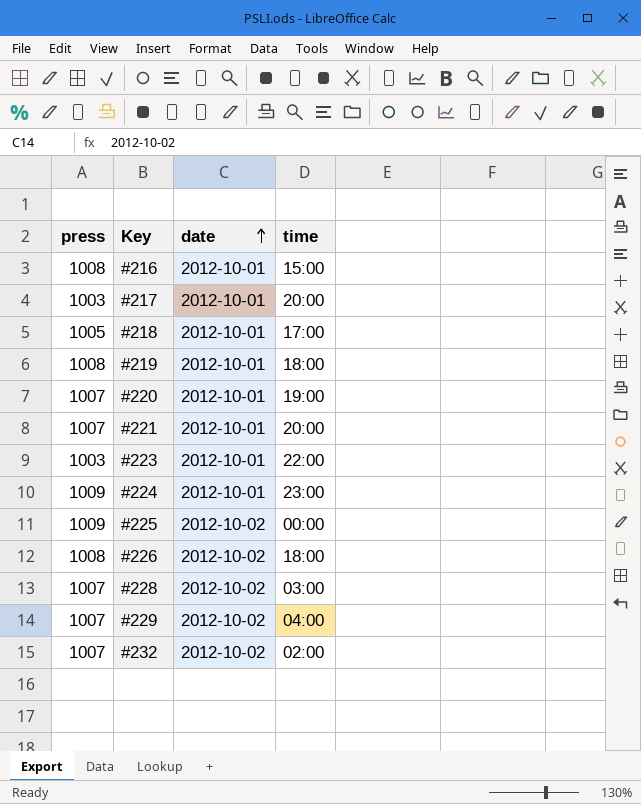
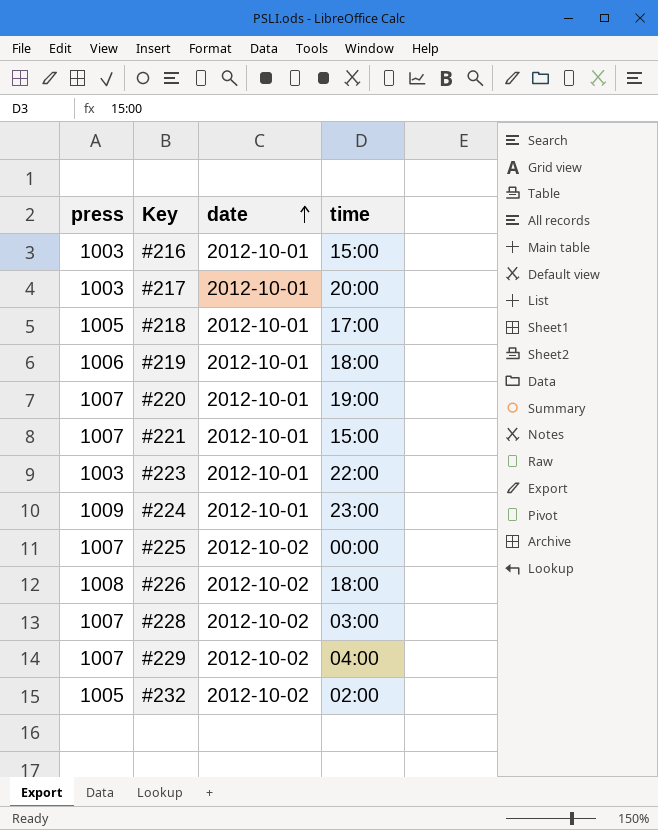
#216 | press: 1008 -> 1003
#219 | press: 1008 -> 1006
#221 | time: 20:00 -> 15:00
#225 | press: 1009 -> 1007
#232 | press: 1007 -> 1005

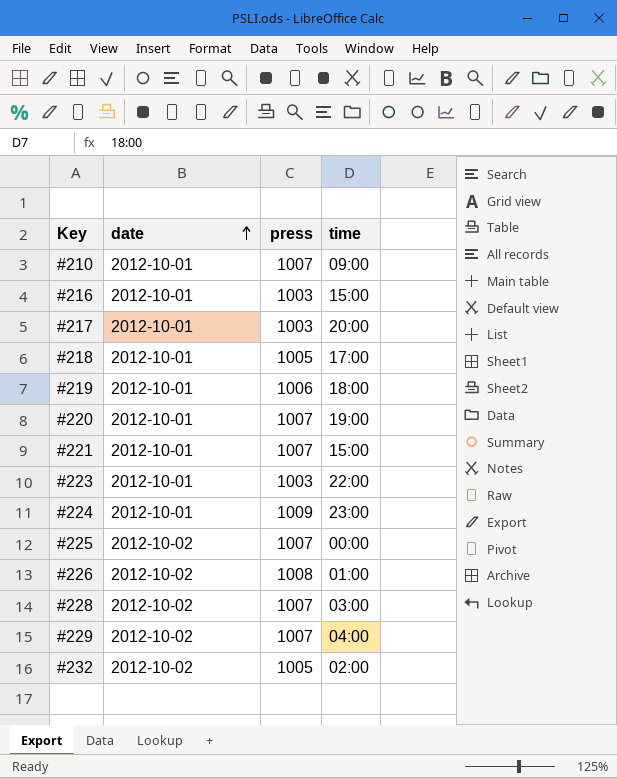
column press | position: 1 -> 3
row #210: none -> 2012-10-01 | 1007 | 09:00
#226 | time: 18:00 -> 01:00

